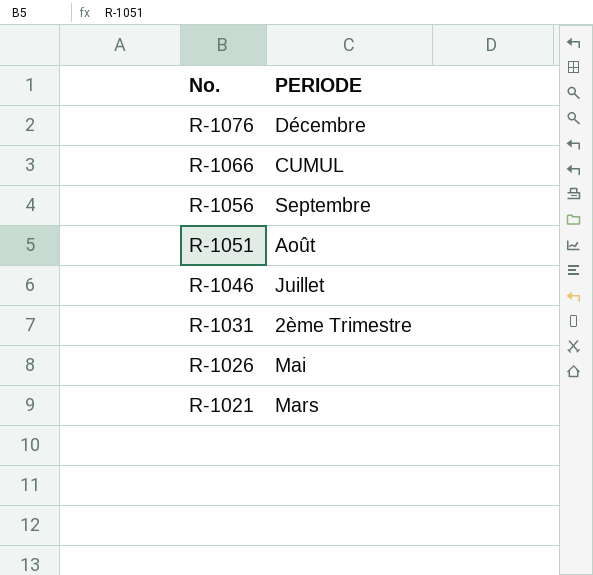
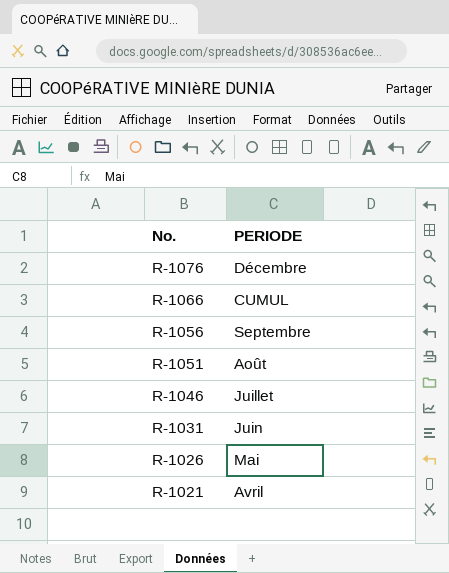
R-1031 | PERIODE: 2ème Trimestre -> Juin
R-1021 | PERIODE: Mars -> Avril

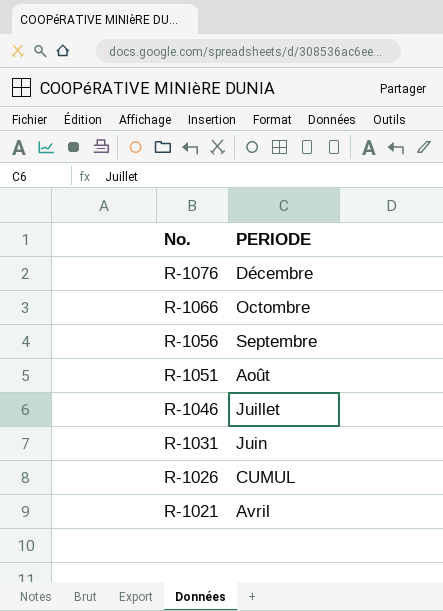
R-1066 | PERIODE: CUMUL -> Octombre
R-1026 | PERIODE: Mai -> CUMUL

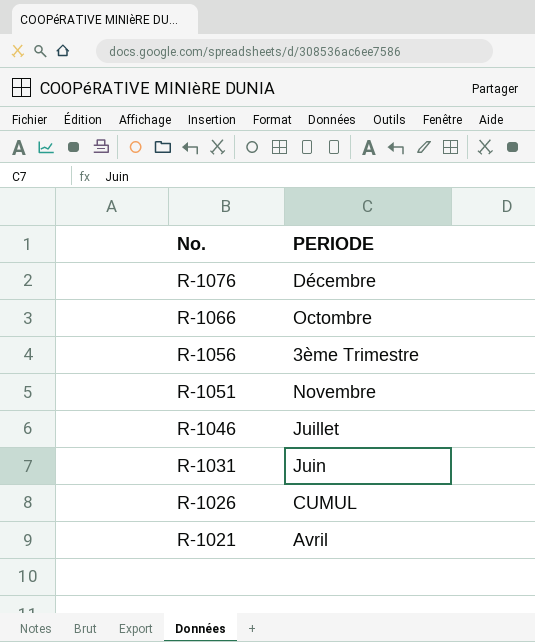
R-1056 | PERIODE: Septembre -> 3ème Trimestre
R-1051 | PERIODE: Août -> Novembre

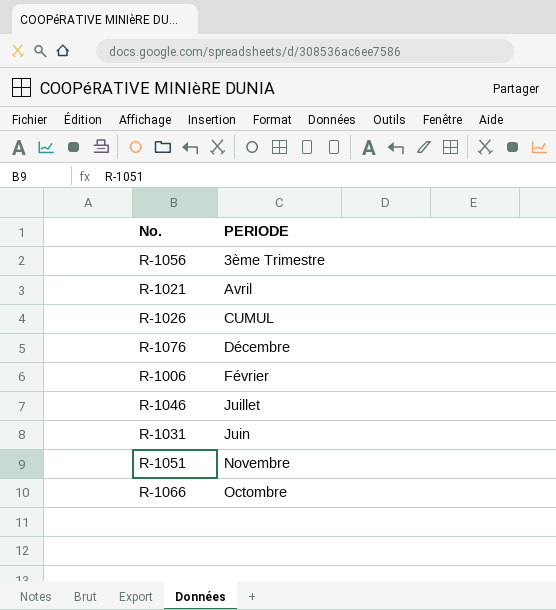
row order: No. descending -> PERIODE ascending
row R-1006: none -> Février

